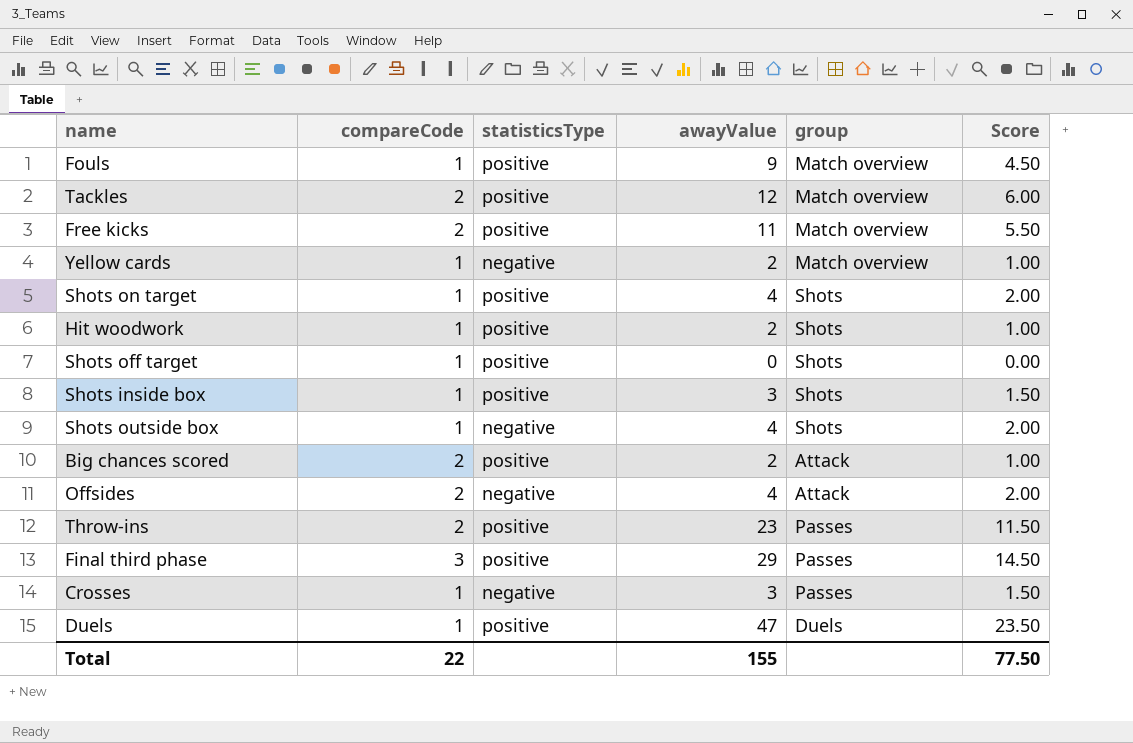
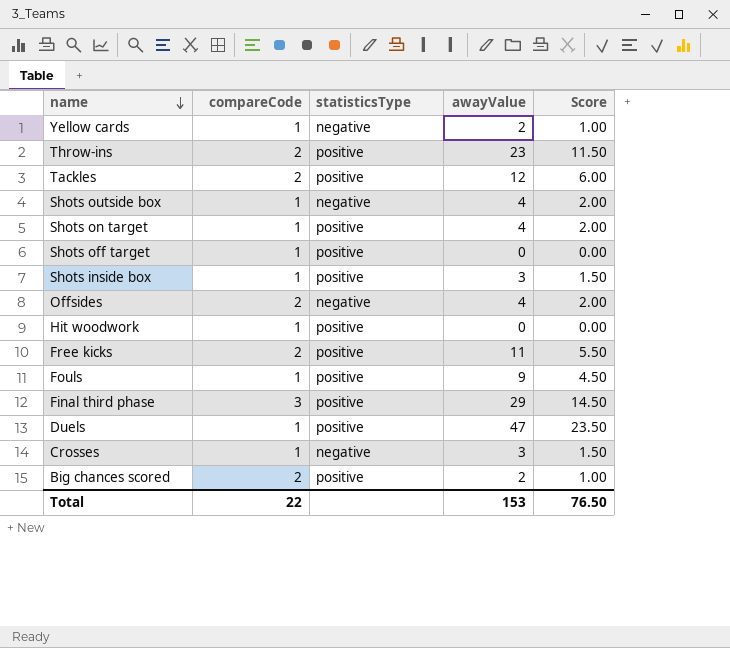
row order: none -> name descending
column group | position: 5 -> none
Hit woodwork | awayValue: 2 -> 0
Hit woodwork | Score: 1.00 -> 0.00
Total | awayValue: 155 -> 153
Total | Score: 77.50 -> 76.50

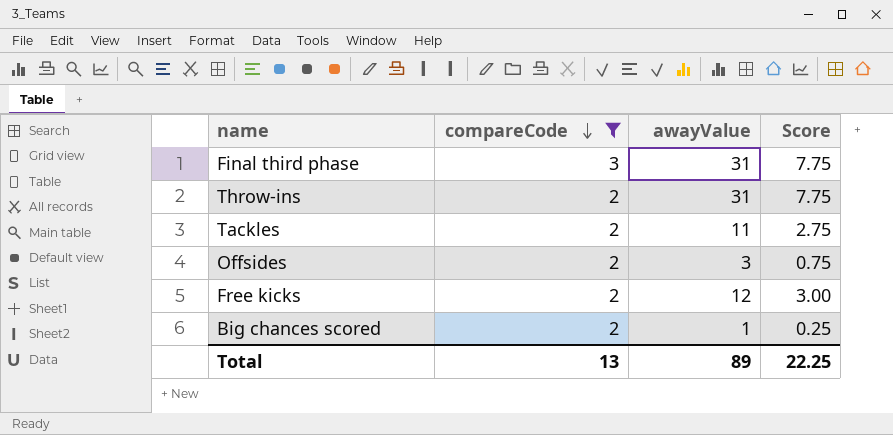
filter: none -> compareCode != 1
row order: name descending -> compareCode descending
column statisticsType | position: 3 -> none
column Score | formula: [awayValue] * 0.5 -> [awayValue] * 0.25
Final third phase | awayValue: 29 -> 31
Throw-ins | awayValue: 23 -> 31
Tackles | awayValue: 12 -> 11
Offsides | awayValue: 4 -> 3
Free kicks | awayValue: 11 -> 12
Big chances scored | awayValue: 2 -> 1
Total | compareCode: 22 -> 13
Total | awayValue: 153 -> 89
Total | Score: 76.50 -> 22.25

